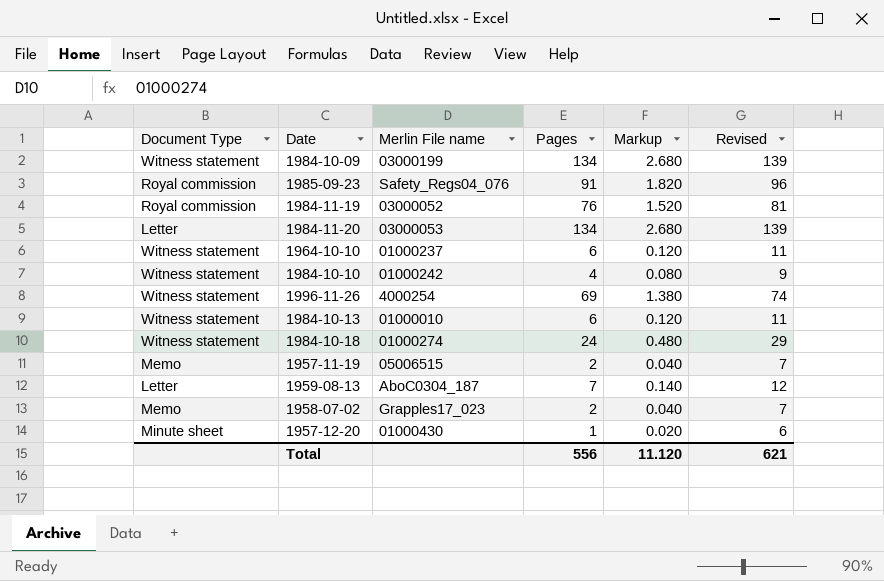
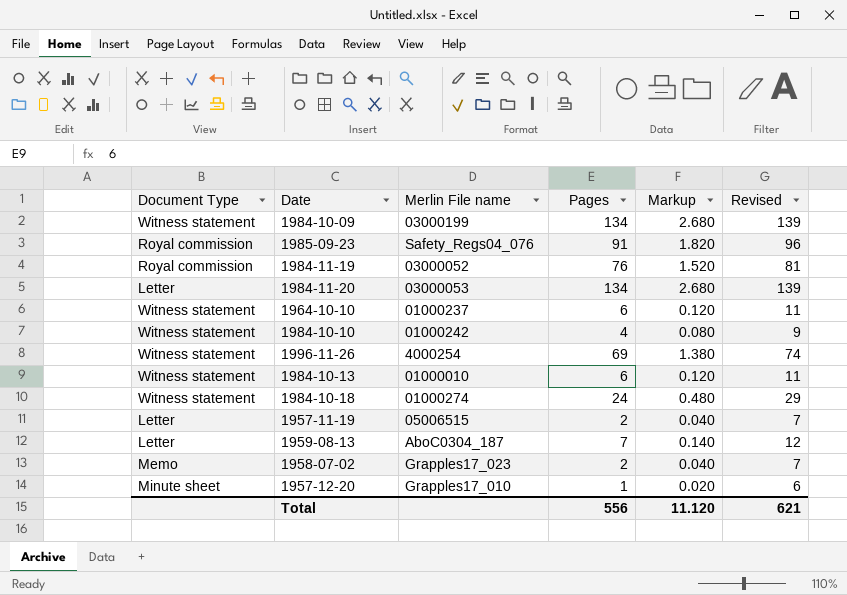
1957-11-19 | Document Type: Memo -> Letter
1957-12-20 | Merlin File name: 01000430 -> Grapples17_010

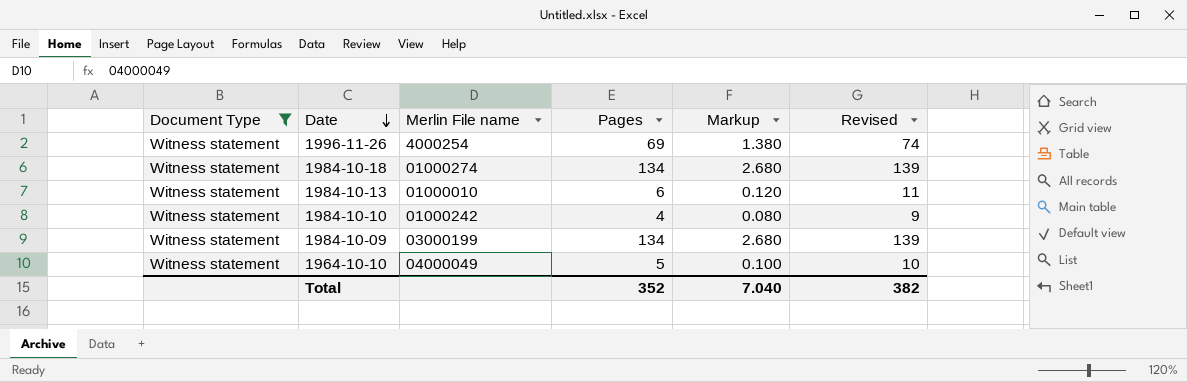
filter: none -> Document Type = Witness statement
row order: none -> Date descending
1984-10-18 | Pages: 24 -> 134
1984-10-18 | Markup: 0.480 -> 2.680
1984-10-18 | Revised: 29 -> 139
1964-10-10 | Merlin File name: 01000237 -> 04000049
1964-10-10 | Pages: 6 -> 5
1964-10-10 | Markup: 0.120 -> 0.100
1964-10-10 | Revised: 11 -> 10
Total | Pages: 556 -> 352
Total | Markup: 11.120 -> 7.040
Total | Revised: 621 -> 382

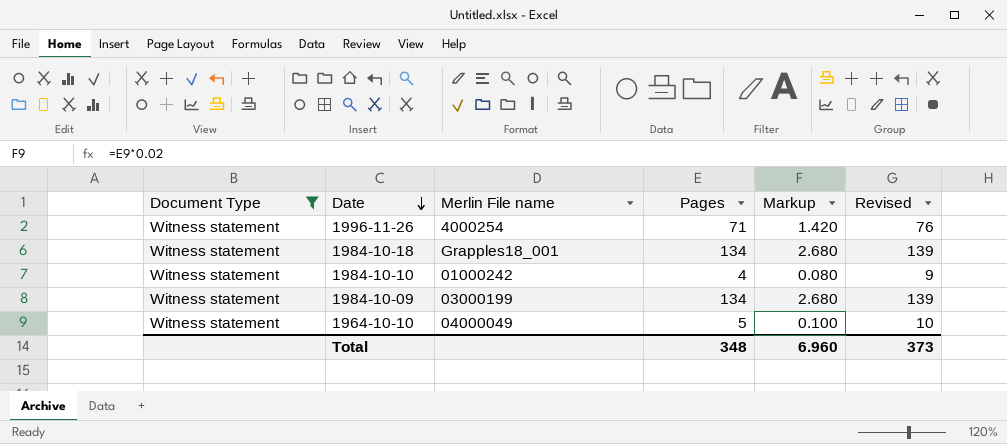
row 1984-10-13: Witness statement | 01000010 | 6 | 0.120 | 11 -> none
1996-11-26 | Pages: 69 -> 71
1996-11-26 | Markup: 1.380 -> 1.420
1996-11-26 | Revised: 74 -> 76
1984-10-18 | Merlin File name: 01000274 -> Grapples18_001
Total | Pages: 352 -> 348
Total | Markup: 7.040 -> 6.960
Total | Revised: 382 -> 373

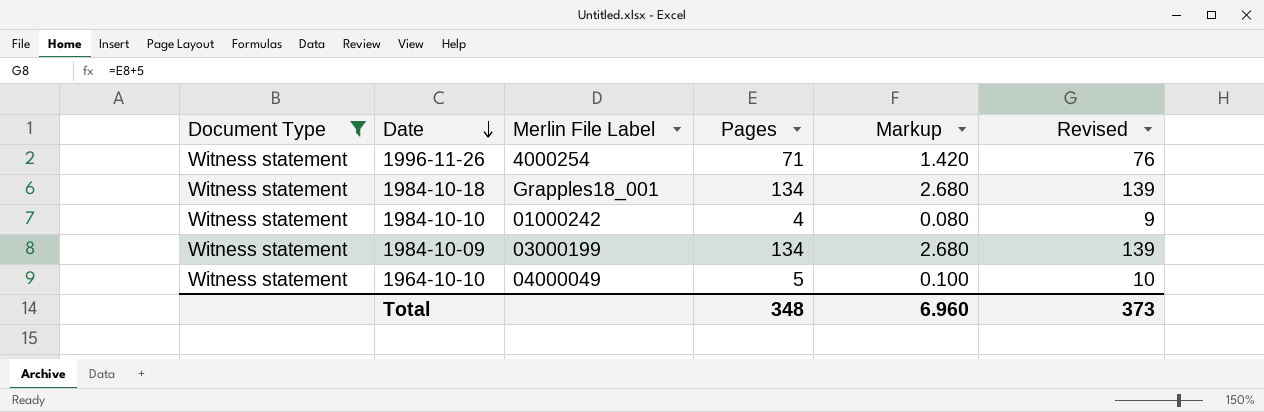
column name: Merlin File name -> Merlin File Label

